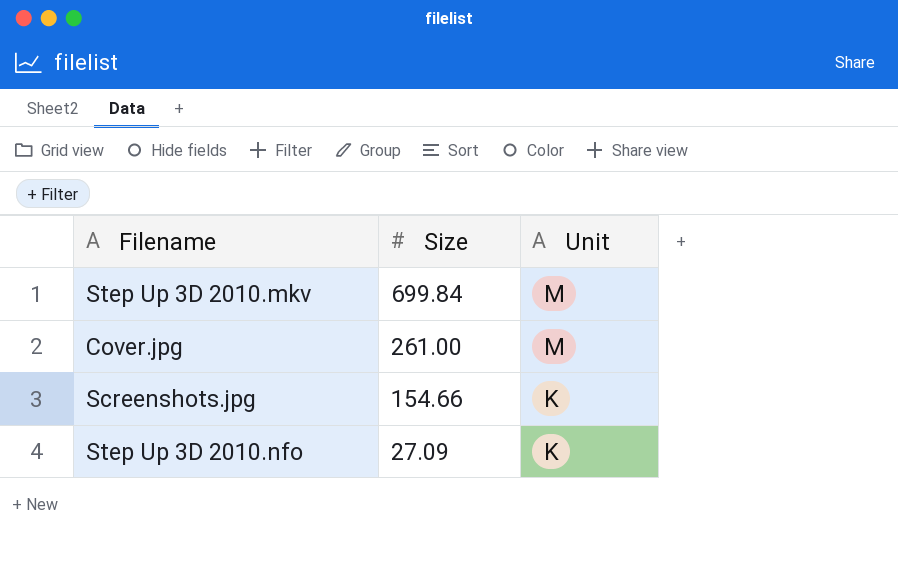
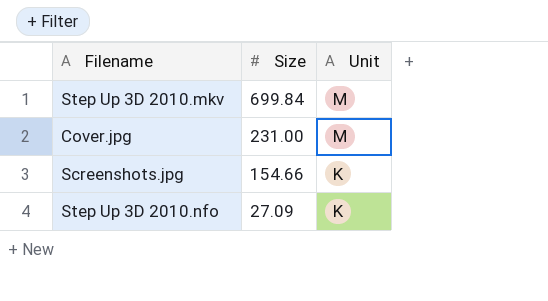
Cover.jpg | Size: 261.00 -> 231.00

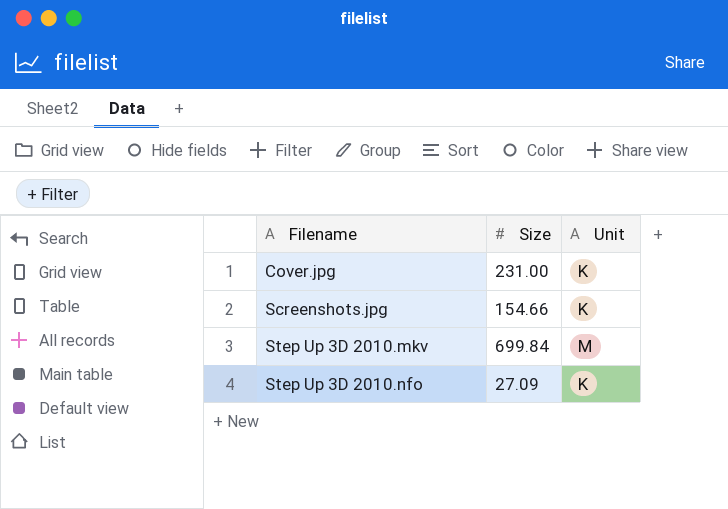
row order: Size descending -> Filename ascending
Cover.jpg | Unit: M -> K

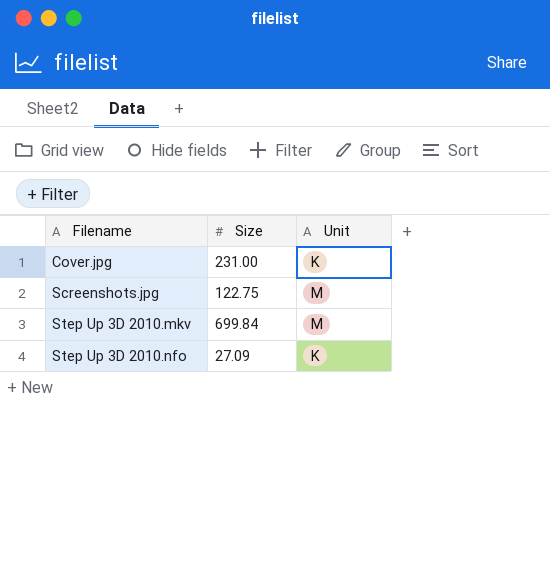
Screenshots.jpg | Size: 154.66 -> 122.75
Screenshots.jpg | Unit: K -> M

